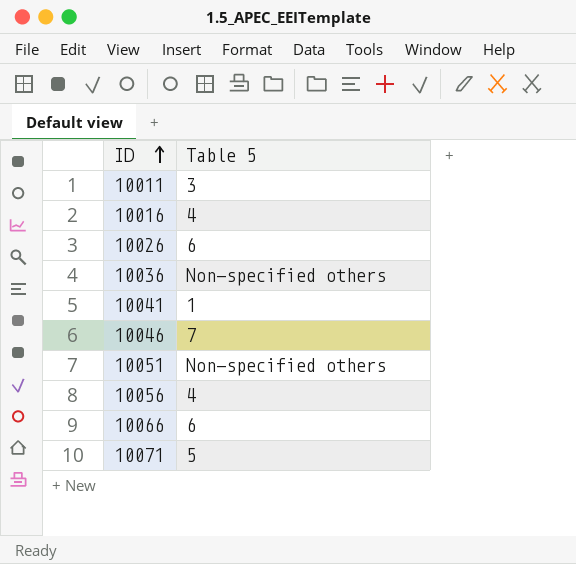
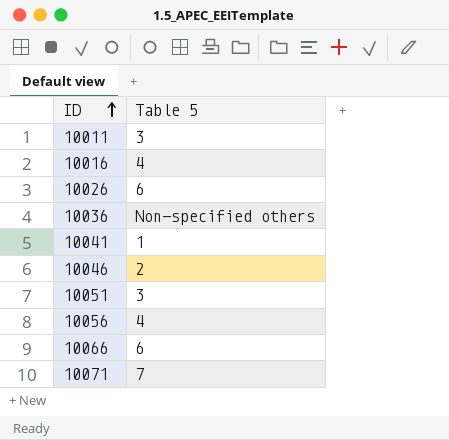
10046 | Table 5: 7 -> 2
10051 | Table 5: Non-specified others -> 3
10071 | Table 5: 5 -> 7

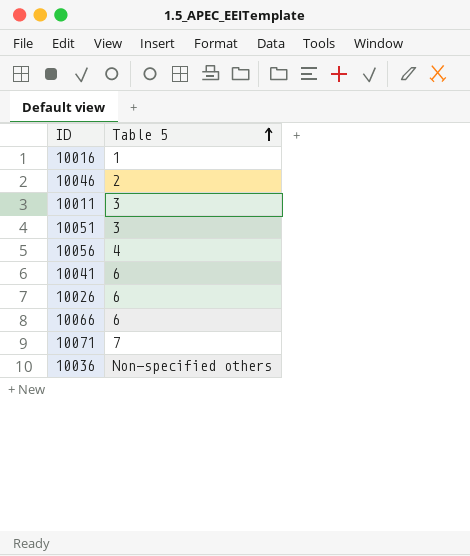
row order: ID ascending -> Table 5 ascending
10016 | Table 5: 4 -> 1
10041 | Table 5: 1 -> 6

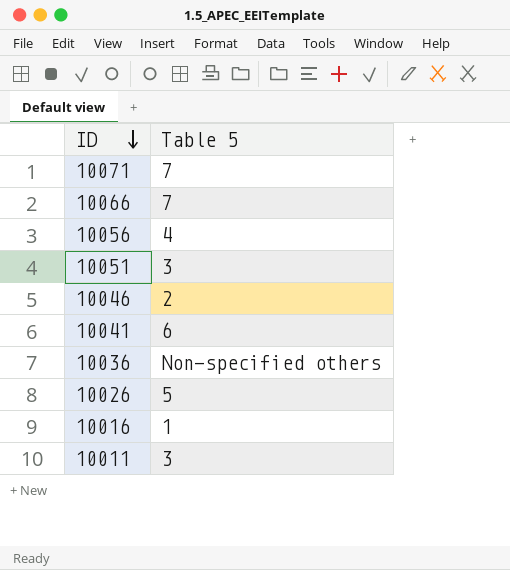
row order: Table 5 ascending -> ID descending
10066 | Table 5: 6 -> 7
10026 | Table 5: 6 -> 5

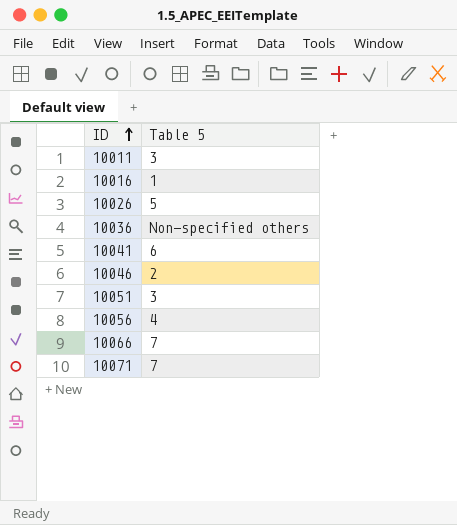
row order: ID descending -> ID ascending

